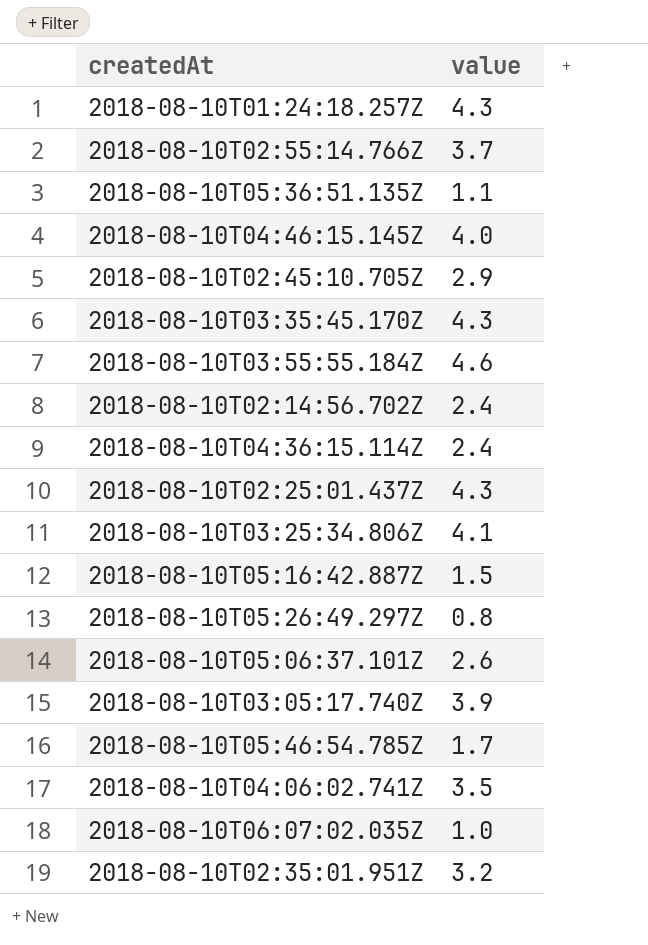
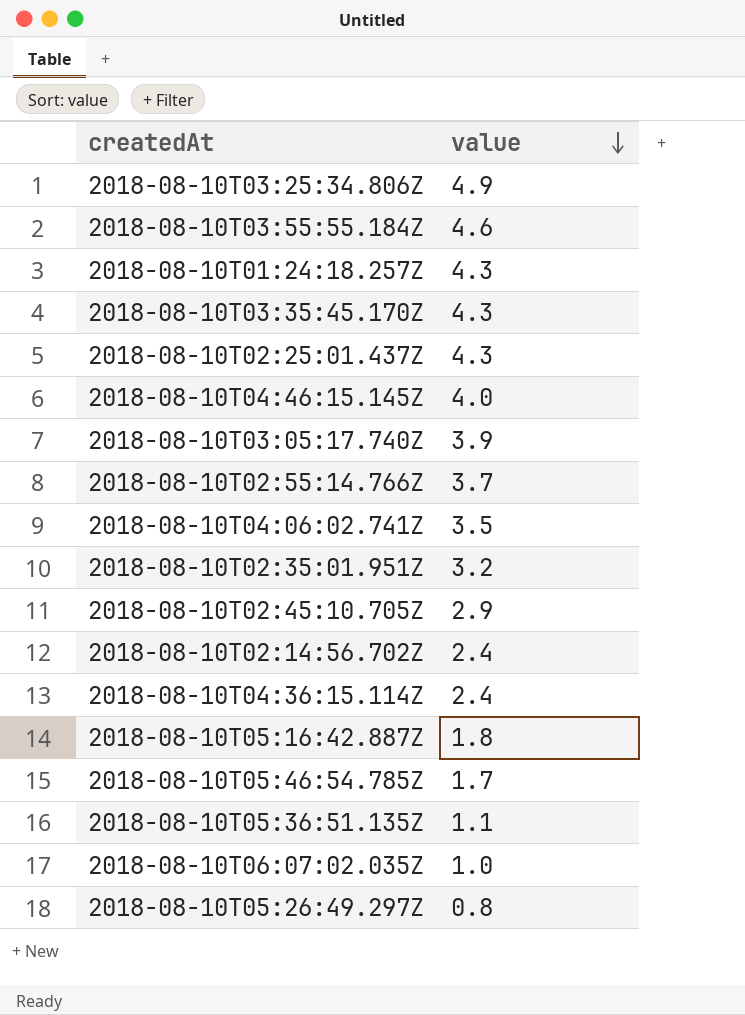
row order: none -> value descending
row 2018-08-10T05:06:37.101Z: 2.6 -> none
2018-08-10T03:25:34.806Z | value: 4.1 -> 4.9
2018-08-10T05:16:42.887Z | value: 1.5 -> 1.8

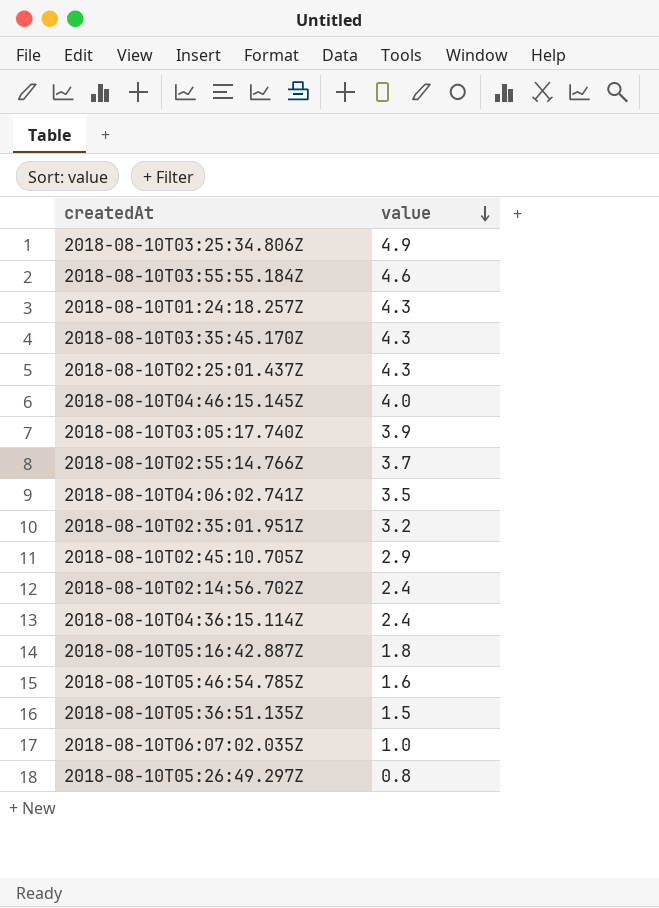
2018-08-10T05:46:54.785Z | value: 1.7 -> 1.6
2018-08-10T05:36:51.135Z | value: 1.1 -> 1.5

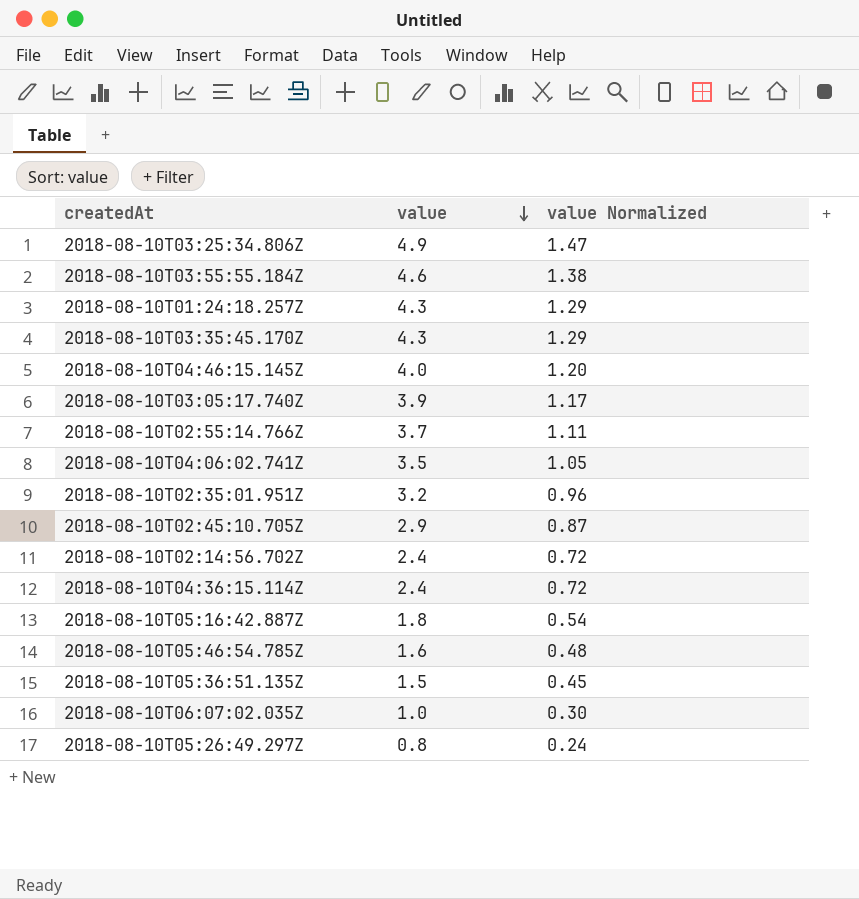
column value Normalized | formula: none -> [value] * 0.3
row 2018-08-10T02:25:01.437Z: 4.3 -> none

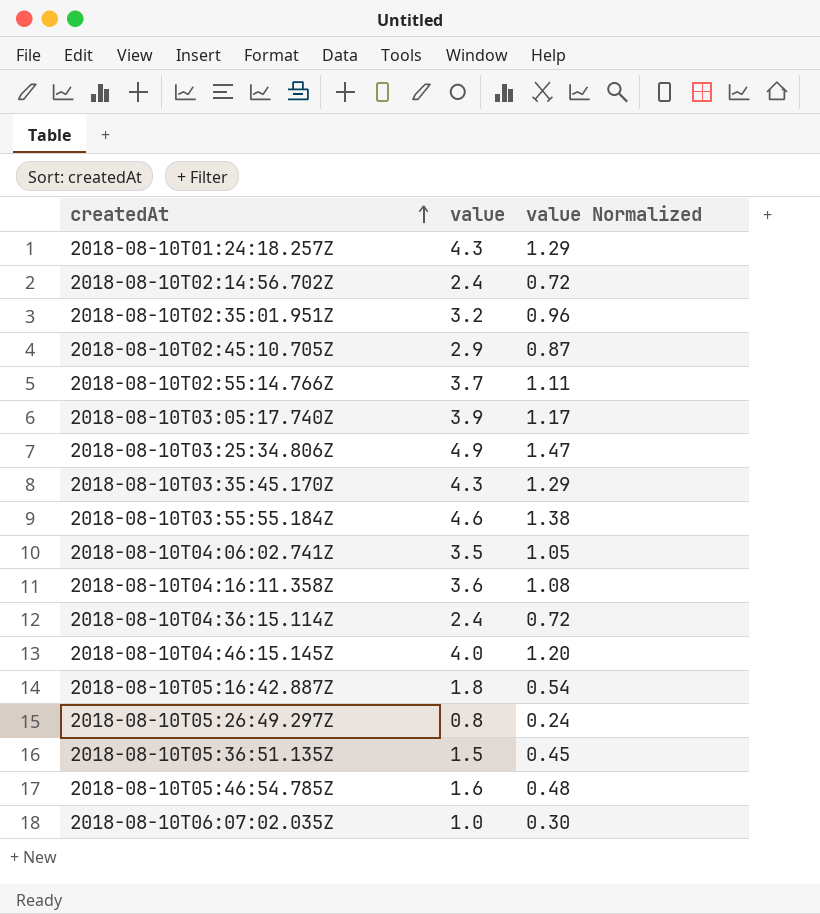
row order: value descending -> createdAt ascending
row 2018-08-10T04:16:11.358Z: none -> 3.6 | 1.08

